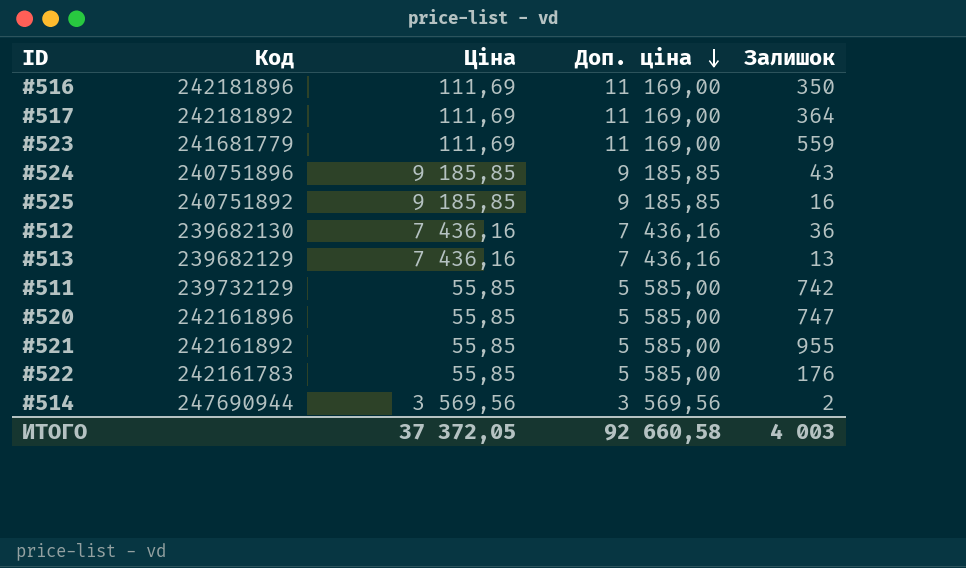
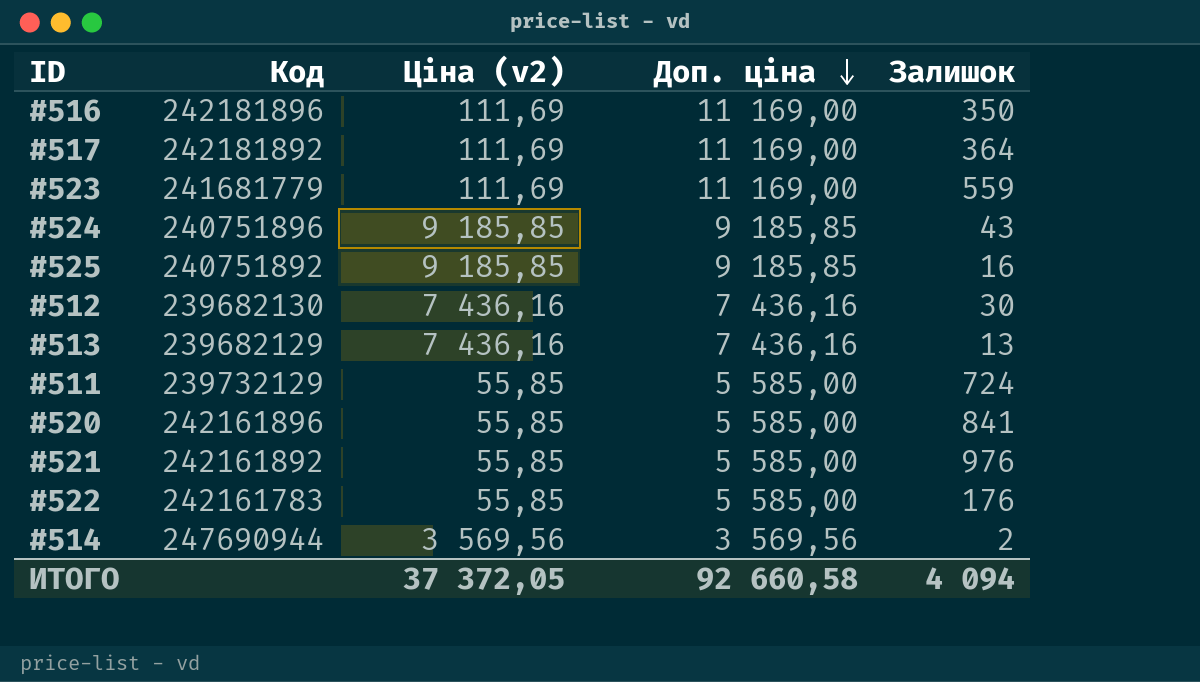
column name: Ціна -> Ціна (v2)
#512 | Залишок: 36 -> 30
#511 | Залишок: 742 -> 724
#520 | Залишок: 747 -> 841
#521 | Залишок: 955 -> 976
ИТОГО | Залишок: 4 003 -> 4 094

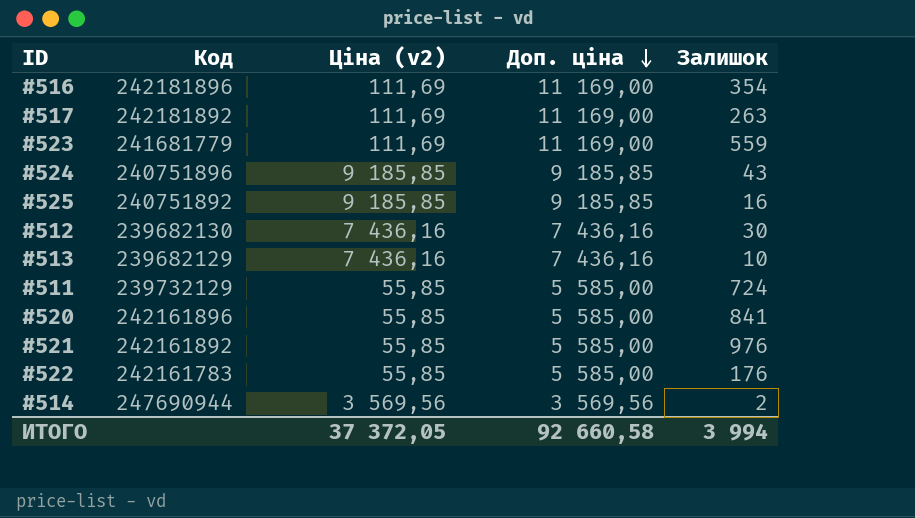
#516 | Залишок: 350 -> 354
#517 | Залишок: 364 -> 263
#513 | Залишок: 13 -> 10
ИТОГО | Залишок: 4 094 -> 3 994

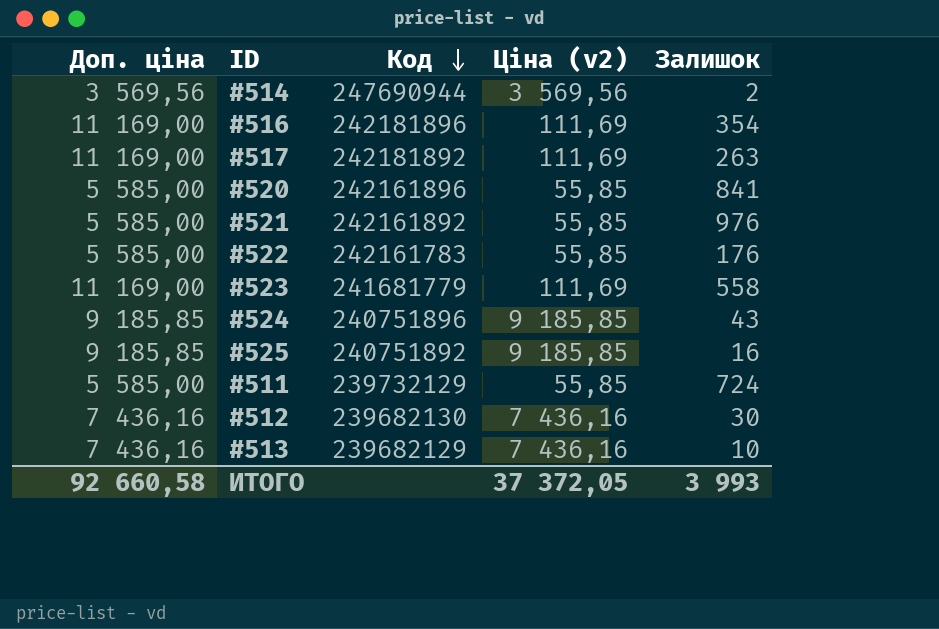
row order: Доп. ціна descending -> Код descending
column Доп. ціна | position: 4 -> 1
#523 | Залишок: 559 -> 558
ИТОГО | Залишок: 3 994 -> 3 993

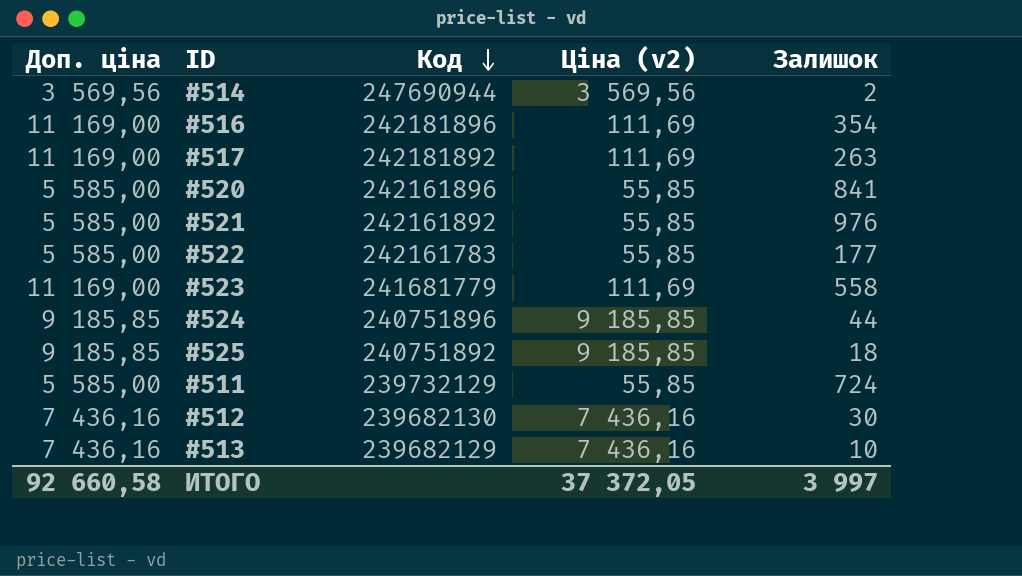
#522 | Залишок: 176 -> 177
#524 | Залишок: 43 -> 44
#525 | Залишок: 16 -> 18
ИТОГО | Залишок: 3 993 -> 3 997

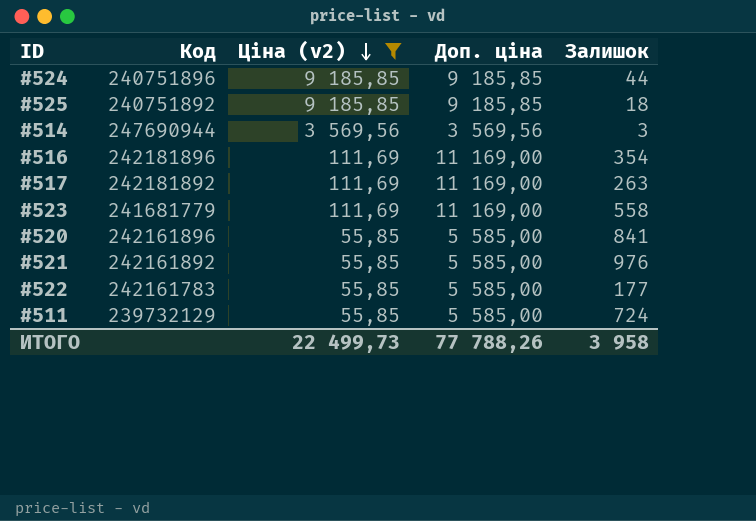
filter: none -> Ціна (v2) != 7 436,16
row order: Код descending -> Ціна (v2) descending
column Доп. ціна | position: 1 -> 4
#514 | Залишок: 2 -> 3
ИТОГО | Ціна (v2): 37 372,05 -> 22 499,73
ИТОГО | Доп. ціна: 92 660,58 -> 77 788,26
ИТОГО | Залишок: 3 997 -> 3 958

